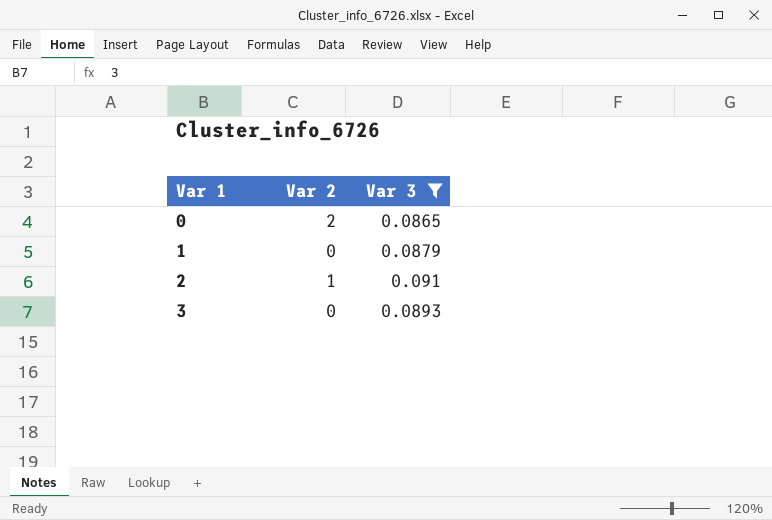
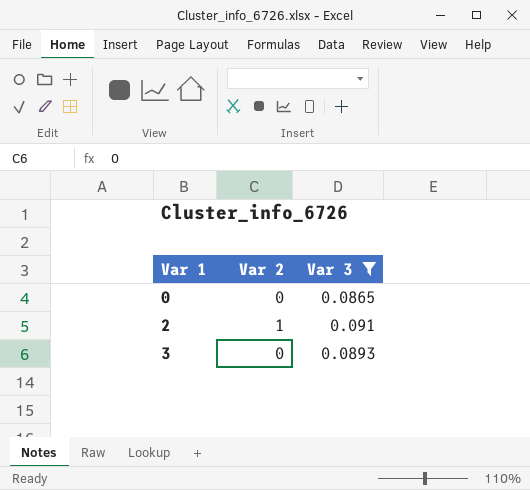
row 1: 0 | 0.0879 -> none
0 | Var 2: 2 -> 0

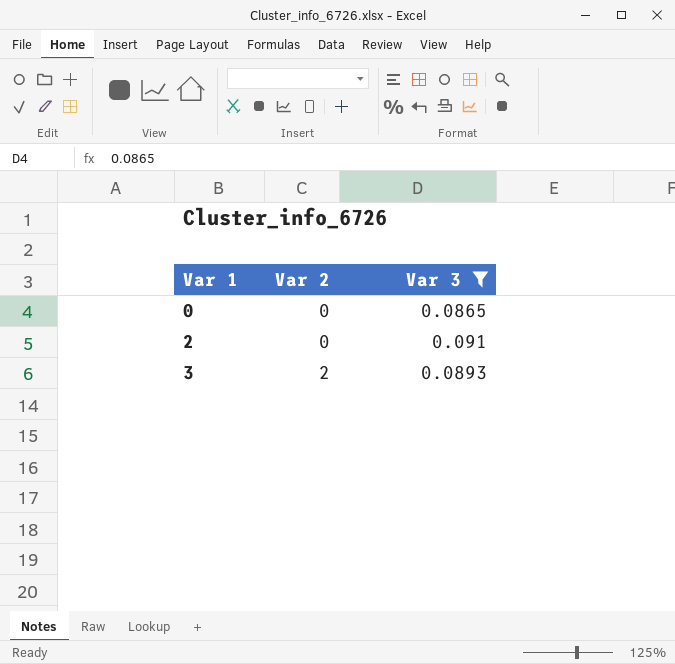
2 | Var 2: 1 -> 0
3 | Var 2: 0 -> 2

